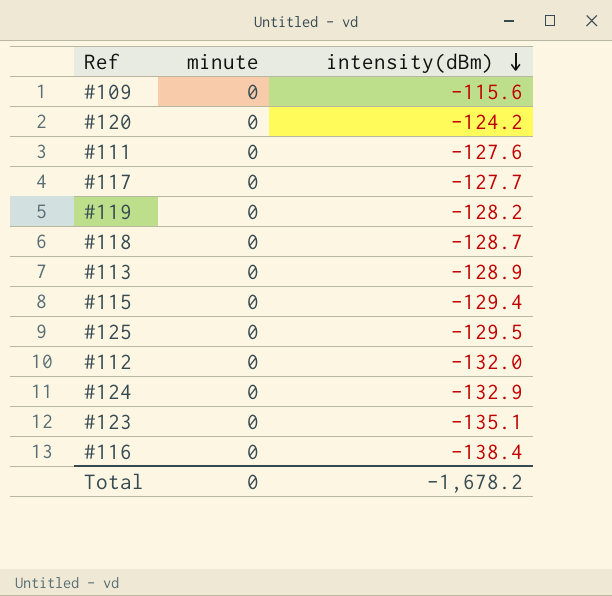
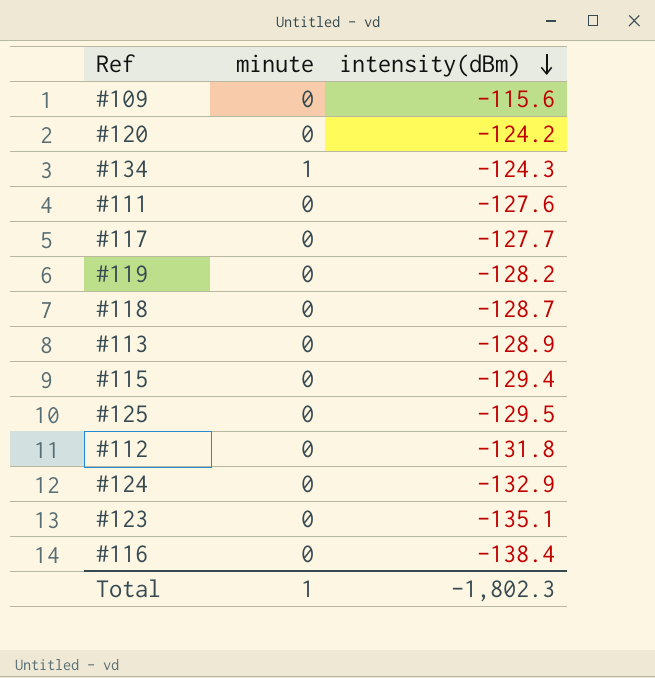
row #134: none -> 1 | -124.3
#112 | intensity(dBm): -132.0 -> -131.8
Total | minute: 0 -> 1
Total | intensity(dBm): -1,678.2 -> -1,802.3

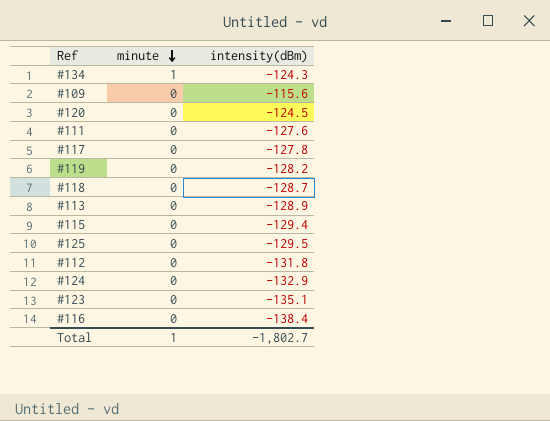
row order: intensity(dBm) descending -> minute descending
#120 | intensity(dBm): -124.2 -> -124.5
#117 | intensity(dBm): -127.7 -> -127.8
Total | intensity(dBm): -1,802.3 -> -1,802.7

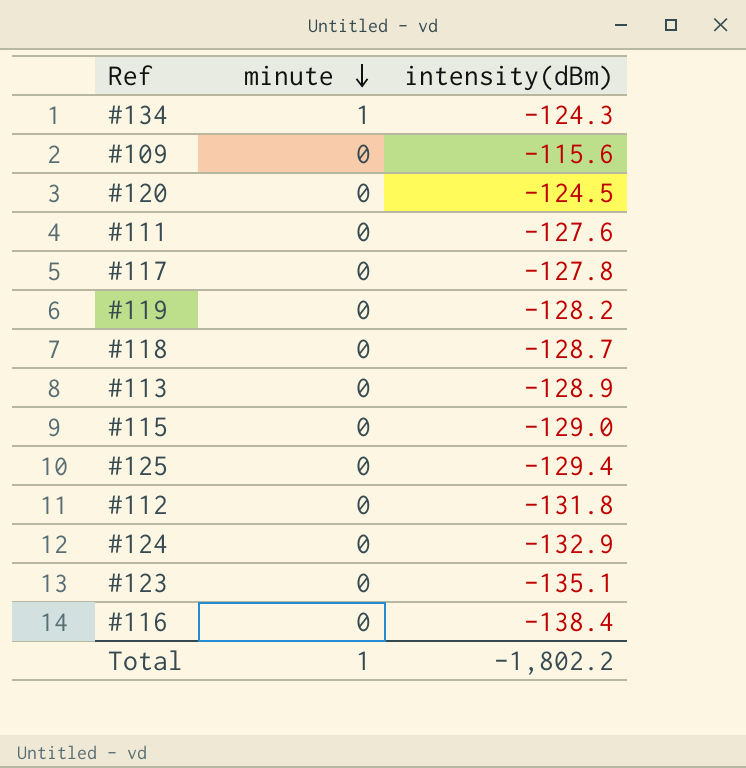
#115 | intensity(dBm): -129.4 -> -129.0
#125 | intensity(dBm): -129.5 -> -129.4
Total | intensity(dBm): -1,802.7 -> -1,802.2

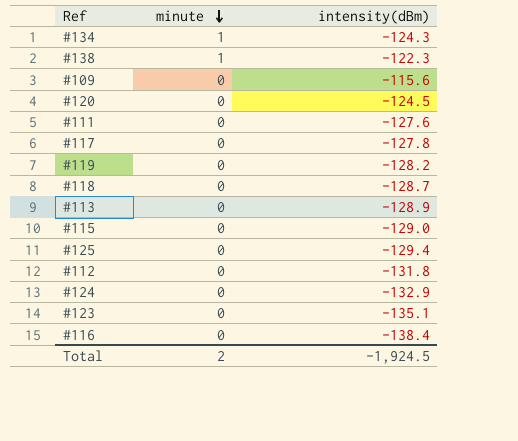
row #138: none -> 1 | -122.3
Total | minute: 1 -> 2
Total | intensity(dBm): -1,802.2 -> -1,924.5

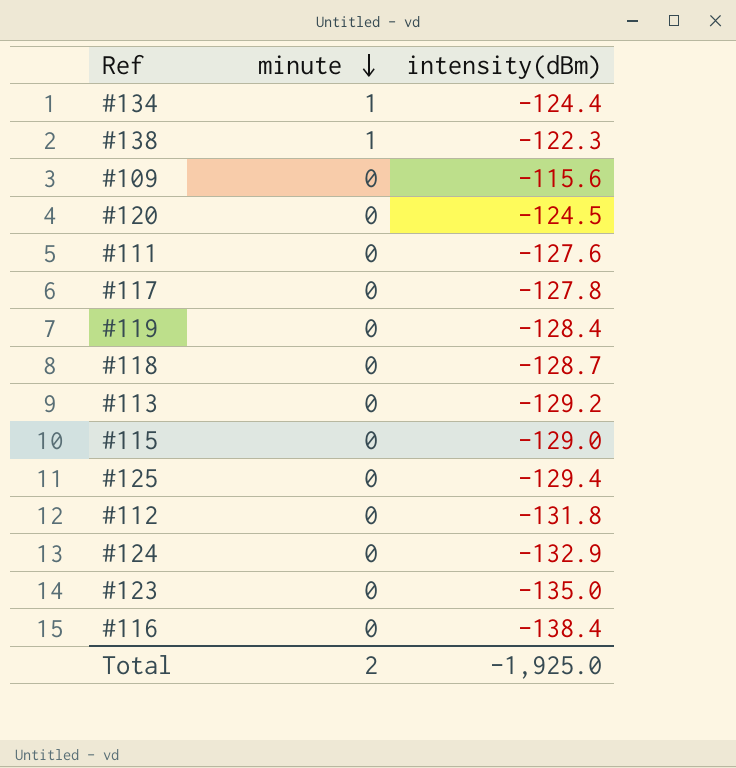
#134 | intensity(dBm): -124.3 -> -124.4
#119 | intensity(dBm): -128.2 -> -128.4
#113 | intensity(dBm): -128.9 -> -129.2
#123 | intensity(dBm): -135.1 -> -135.0
Total | intensity(dBm): -1,924.5 -> -1,925.0

